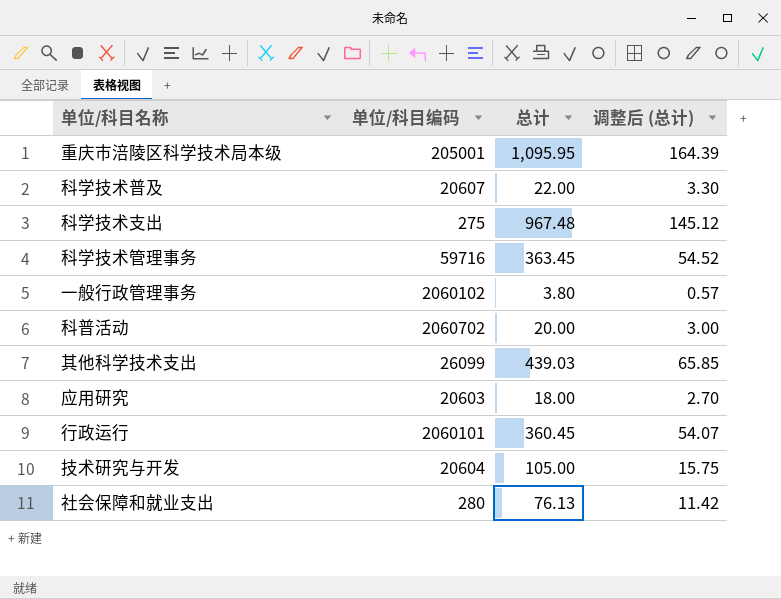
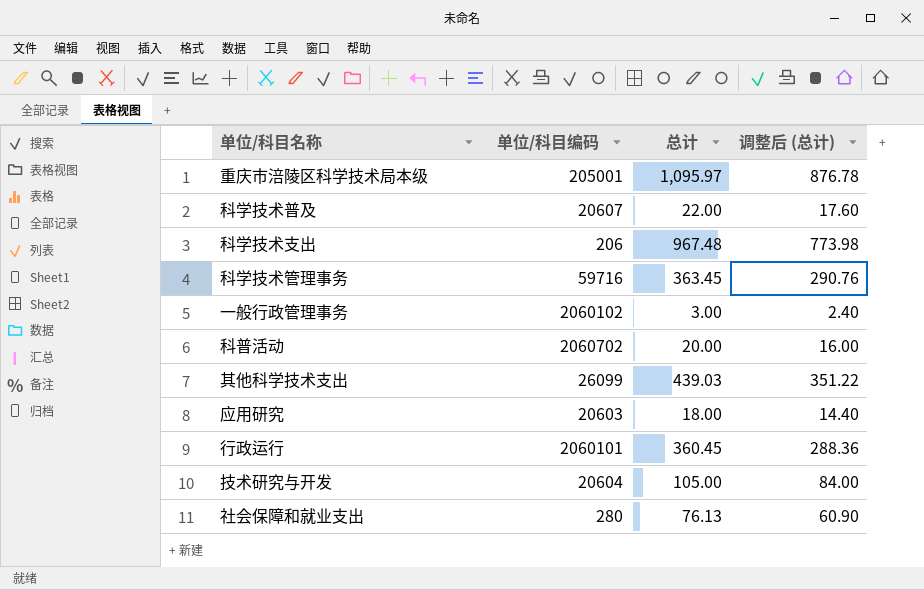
column 调整后 (总计) | formula: [总计] * 0.15 -> [总计] * 0.8
重庆市涪陵区科学技术局本级 | 总计: 1,095.95 -> 1,095.97
科学技术支出 | 单位/科目编码: 275 -> 206
一般行政管理事务 | 总计: 3.80 -> 3.00

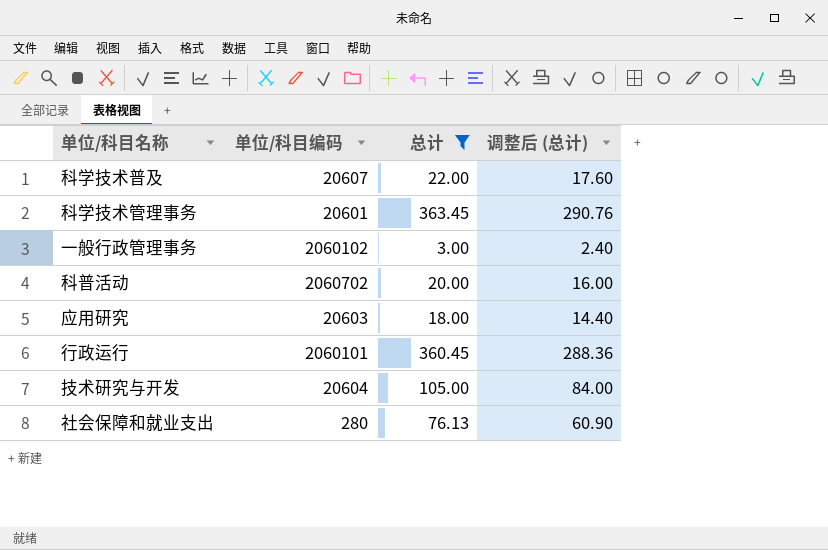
filter: none -> 总计 <= 363.45
科学技术管理事务 | 单位/科目编码: 59716 -> 20601

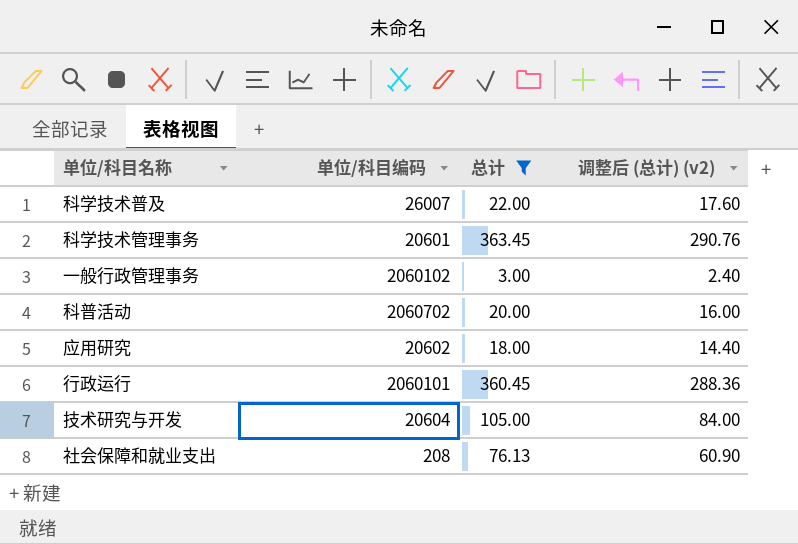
column name: 调整后 (总计) -> 调整后 (总计) (v2)
科学技术普及 | 单位/科目编码: 20607 -> 26007
应用研究 | 单位/科目编码: 20603 -> 20602
社会保障和就业支出 | 单位/科目编码: 280 -> 208

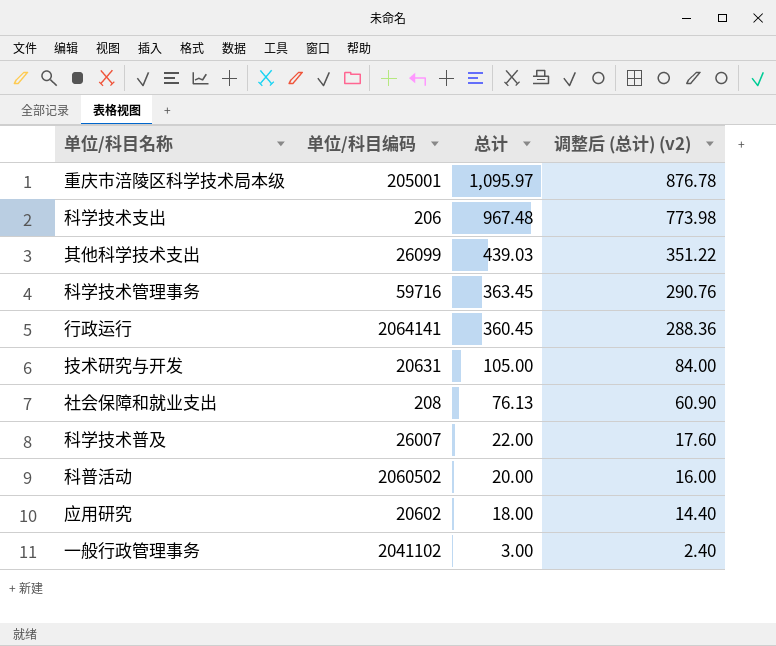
filter: 总计 <= 363.45 -> none
row order: none -> 总计 descending
科学技术管理事务 | 单位/科目编码: 20601 -> 59716
行政运行 | 单位/科目编码: 2060101 -> 2064141
技术研究与开发 | 单位/科目编码: 20604 -> 20631
科普活动 | 单位/科目编码: 2060702 -> 2060502
一般行政管理事务 | 单位/科目编码: 2060102 -> 2041102

